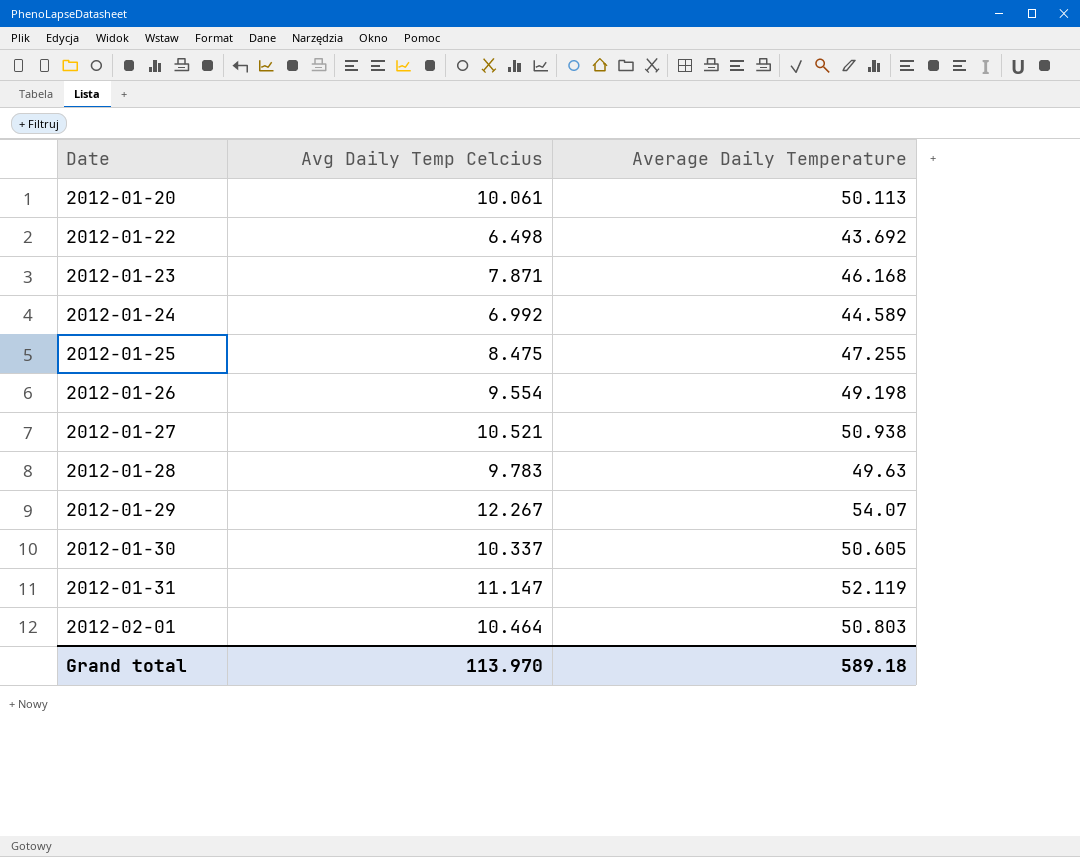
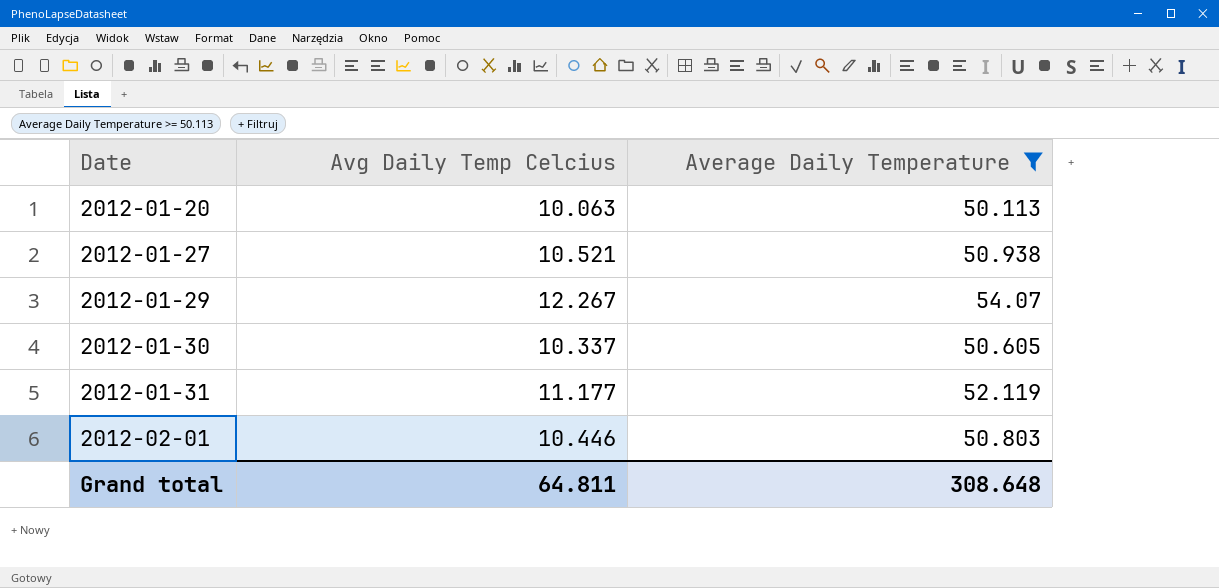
filter: none -> Average Daily Temperature >= 50.113
2012-01-20 | Avg Daily Temp Celcius: 10.061 -> 10.063
2012-01-31 | Avg Daily Temp Celcius: 11.147 -> 11.177
2012-02-01 | Avg Daily Temp Celcius: 10.464 -> 10.446
Grand total | Avg Daily Temp Celcius: 113.970 -> 64.811
Grand total | Average Daily Temperature: 589.18 -> 308.648

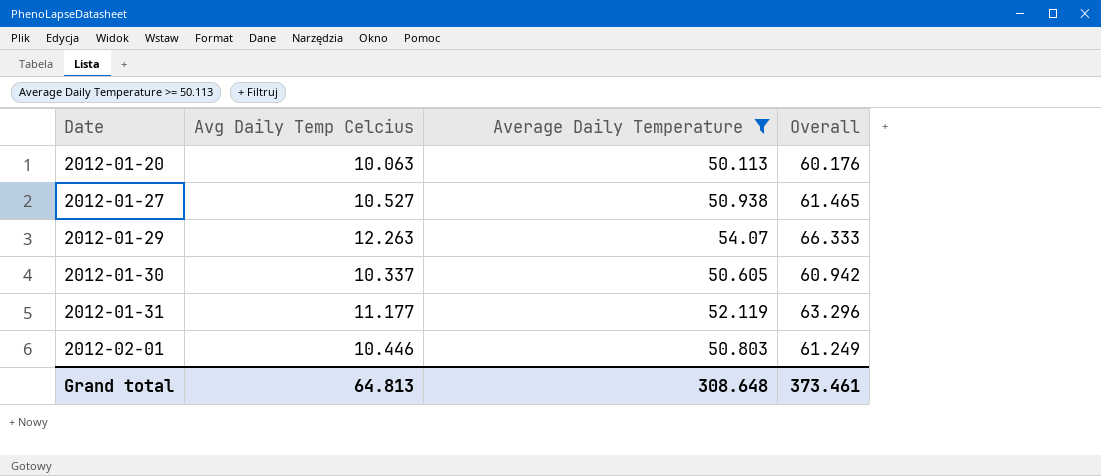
column Overall | formula: none -> [Avg Daily Temp Celcius] + [Average Daily Temperature]
2012-01-27 | Avg Daily Temp Celcius: 10.521 -> 10.527
2012-01-29 | Avg Daily Temp Celcius: 12.267 -> 12.263
Grand total | Avg Daily Temp Celcius: 64.811 -> 64.813

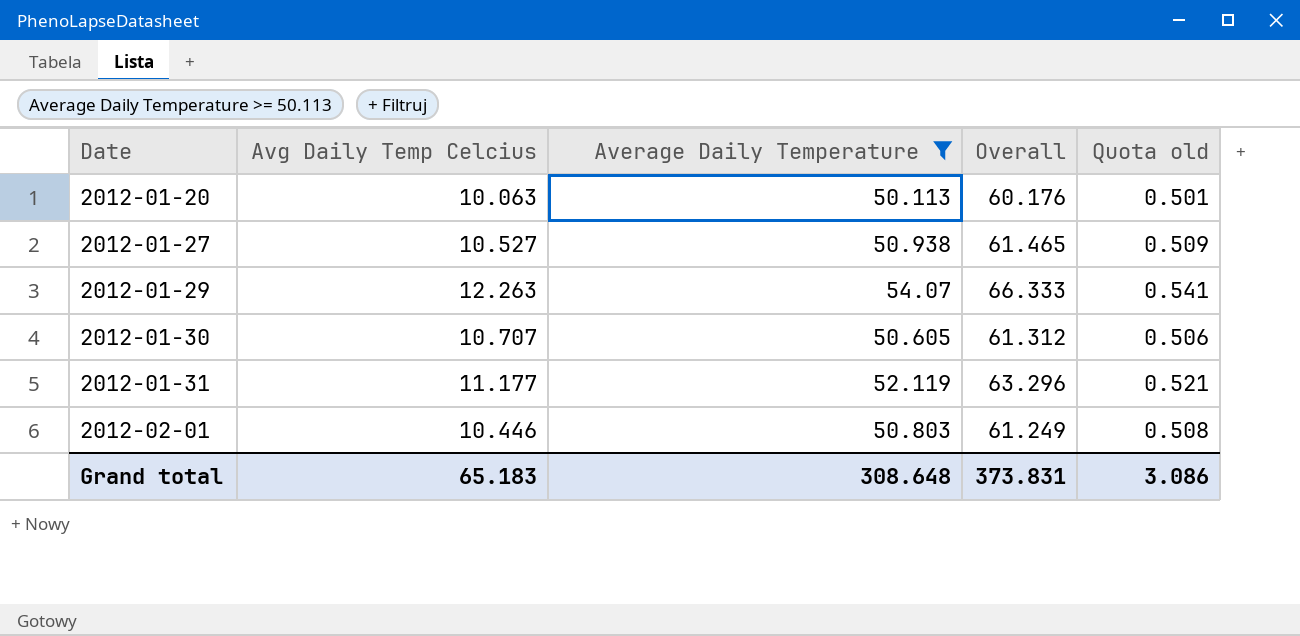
column Quota old | formula: none -> [Average Daily Temperature] * 0.01
2012-01-30 | Avg Daily Temp Celcius: 10.337 -> 10.707
2012-01-30 | Overall: 60.942 -> 61.312
Grand total | Avg Daily Temp Celcius: 64.813 -> 65.183
Grand total | Overall: 373.461 -> 373.831

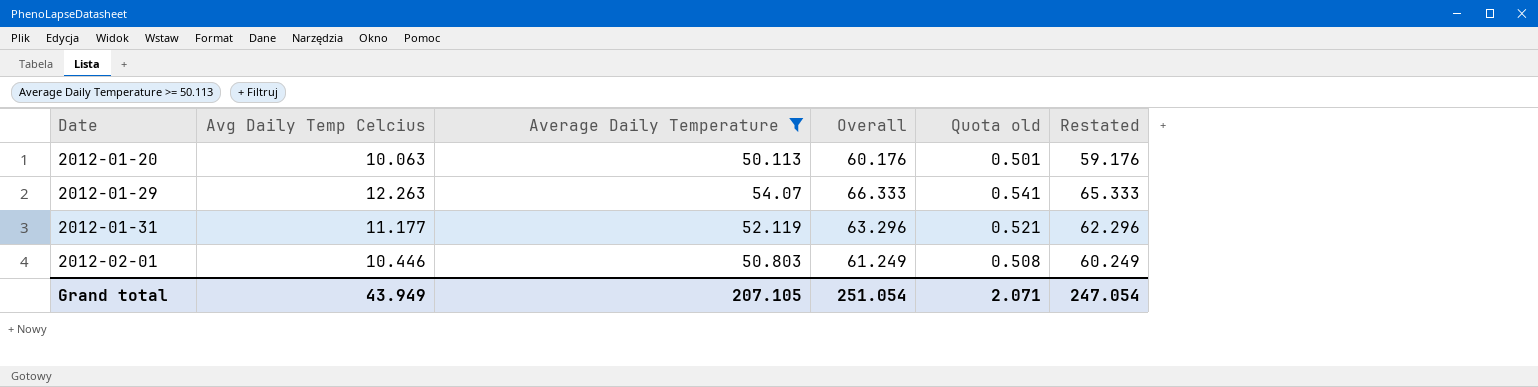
column Restated | formula: none -> [Overall] - 1
row 2012-01-27: 10.527 | 50.938 | 61.465 | 0.509 -> none
row 2012-01-30: 10.707 | 50.605 | 61.312 | 0.506 -> none
Grand total | Avg Daily Temp Celcius: 65.183 -> 43.949
Grand total | Average Daily Temperature: 308.648 -> 207.105
Grand total | Overall: 373.831 -> 251.054
Grand total | Quota old: 3.086 -> 2.071

